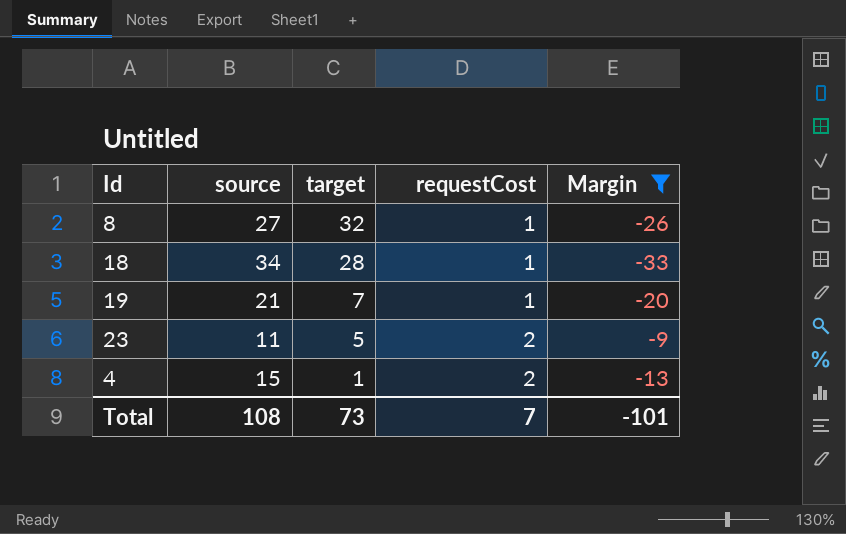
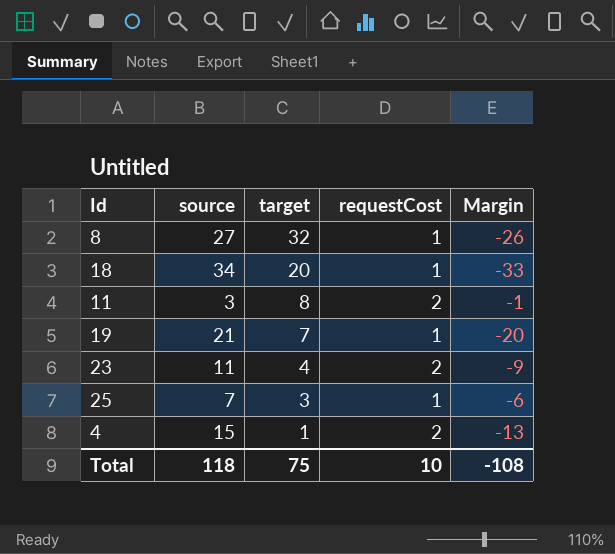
filter: Margin <= -9 -> none
18 | target: 28 -> 20
23 | target: 5 -> 4
Total | source: 108 -> 118
Total | target: 73 -> 75
Total | requestCost: 7 -> 10
Total | Margin: -101 -> -108

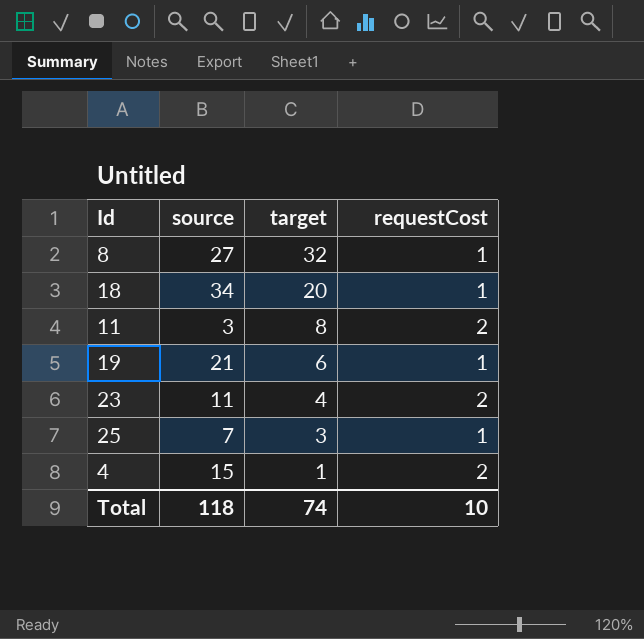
column Margin | formula: [requestCost] - [source] -> none
19 | target: 7 -> 6
Total | target: 75 -> 74

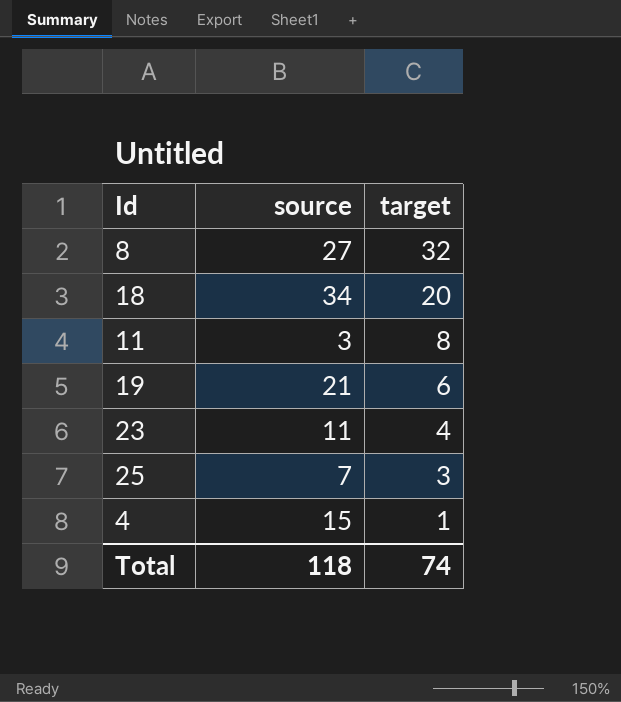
column requestCost | position: 4 -> none

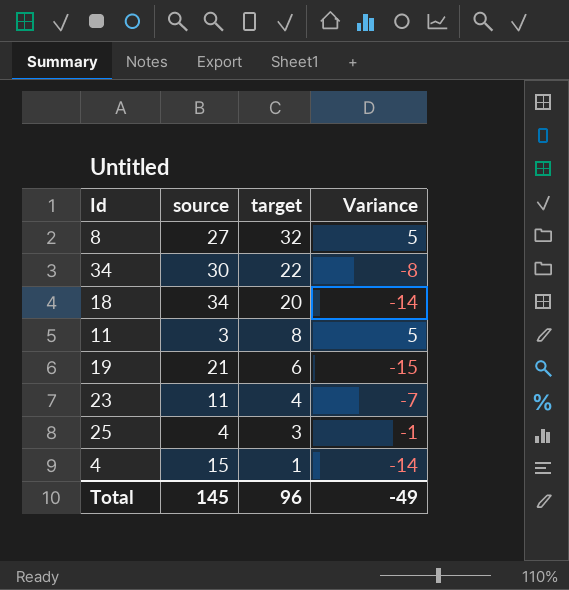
column Variance | formula: none -> [target] - [source]
row 34: none -> 30 | 22 | -8
25 | source: 7 -> 4
Total | source: 118 -> 145
Total | target: 74 -> 96

